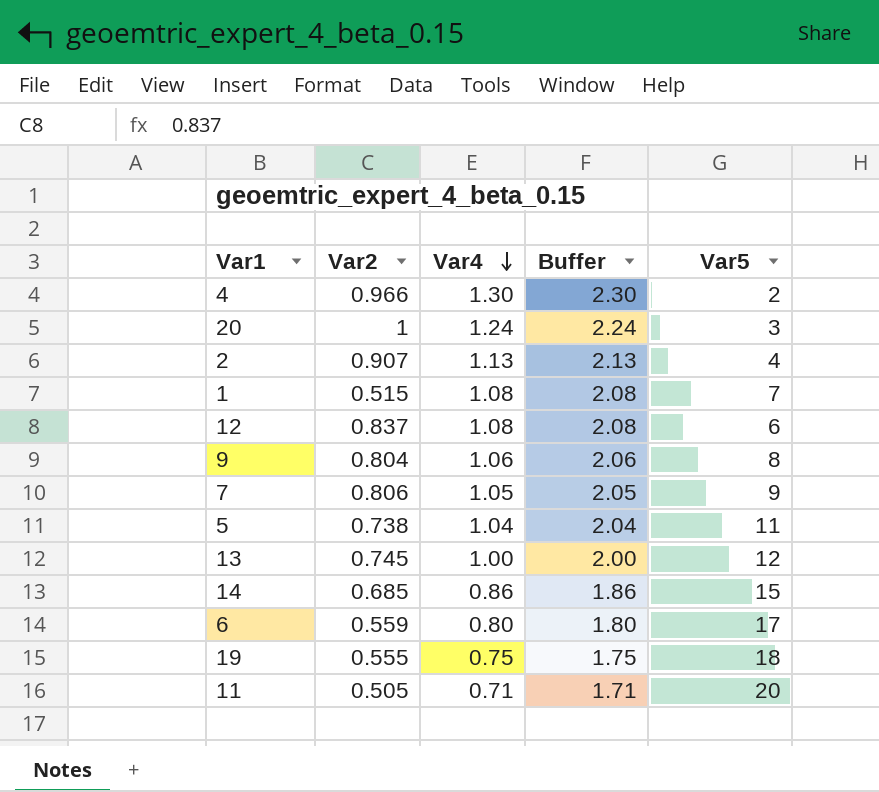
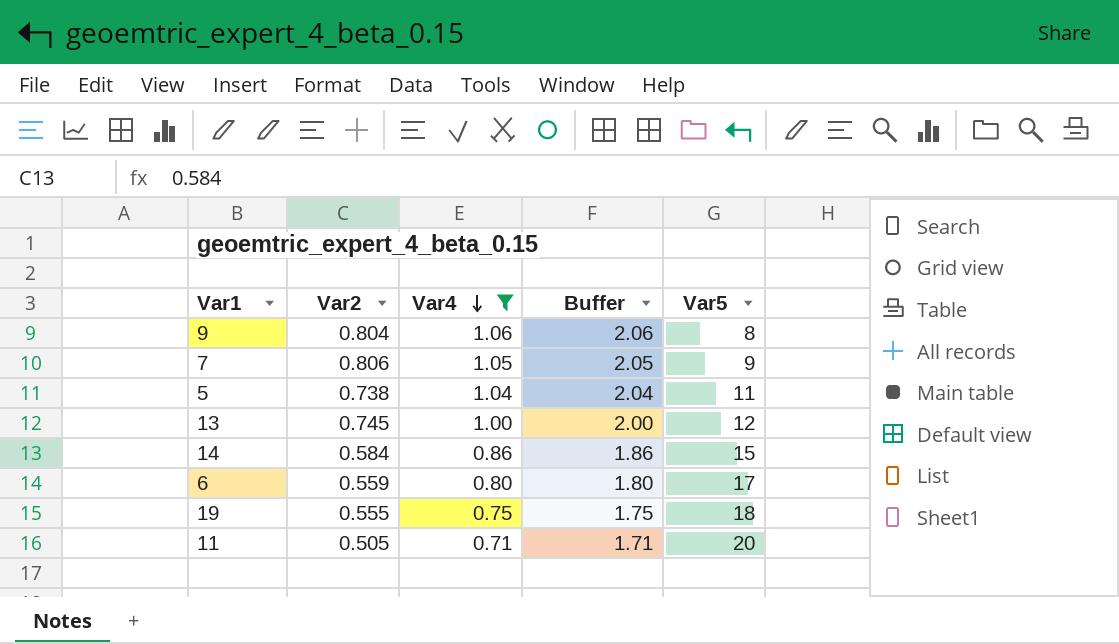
filter: none -> Var4 <= 1.06
14 | Var2: 0.685 -> 0.584

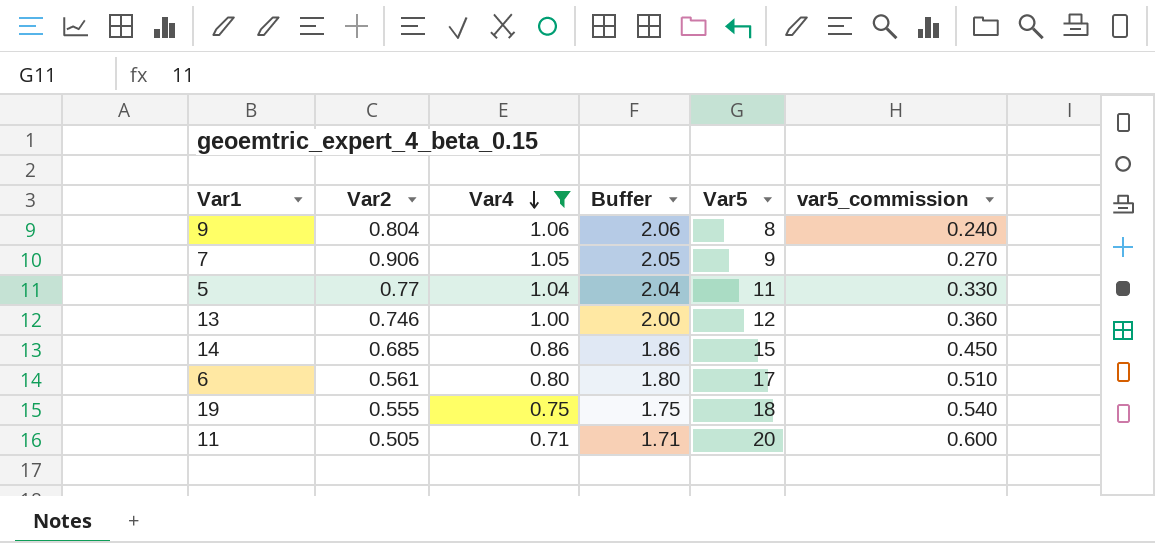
column var5_commission | formula: none -> [Var5] * 0.03
7 | Var2: 0.806 -> 0.906
5 | Var2: 0.738 -> 0.77
13 | Var2: 0.745 -> 0.746
14 | Var2: 0.584 -> 0.685
6 | Var2: 0.559 -> 0.561

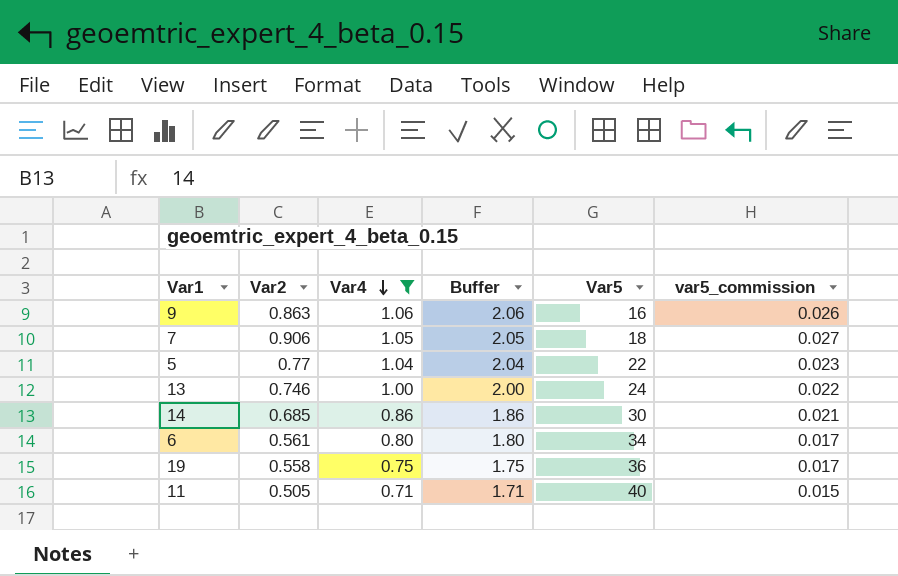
column var5_commission | formula: [Var5] * 0.03 -> [Var2] * 0.03
9 | Var2: 0.804 -> 0.863
9 | Var5: 8 -> 16
7 | Var5: 9 -> 18
5 | Var5: 11 -> 22
13 | Var5: 12 -> 24
14 | Var5: 15 -> 30
6 | Var5: 17 -> 34
19 | Var2: 0.555 -> 0.558
19 | Var5: 18 -> 36
11 | Var5: 20 -> 40

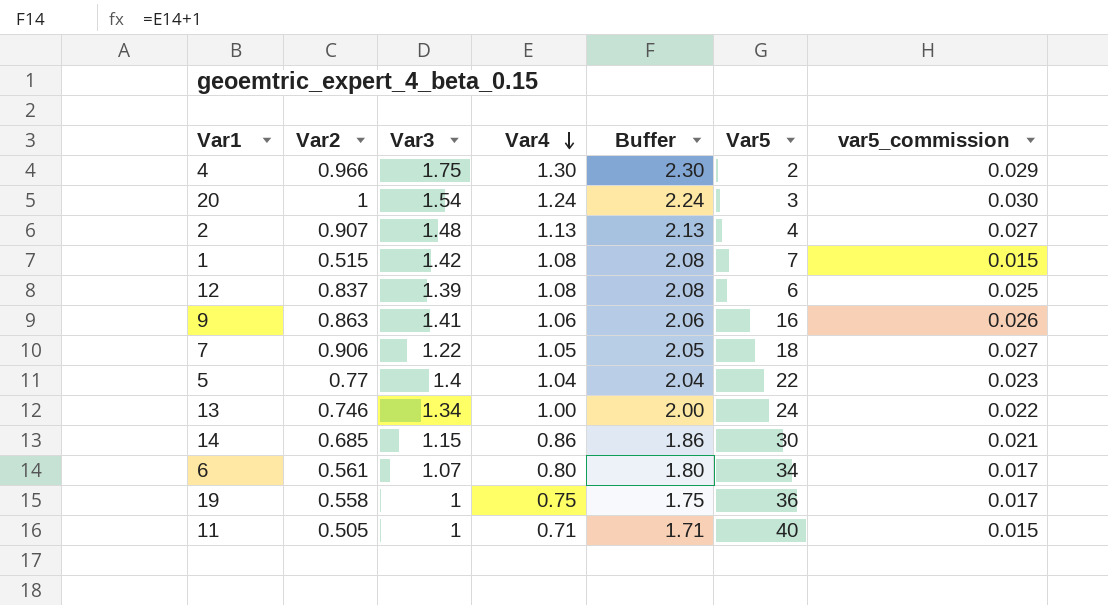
filter: Var4 <= 1.06 -> none
column Var3 | position: none -> 3

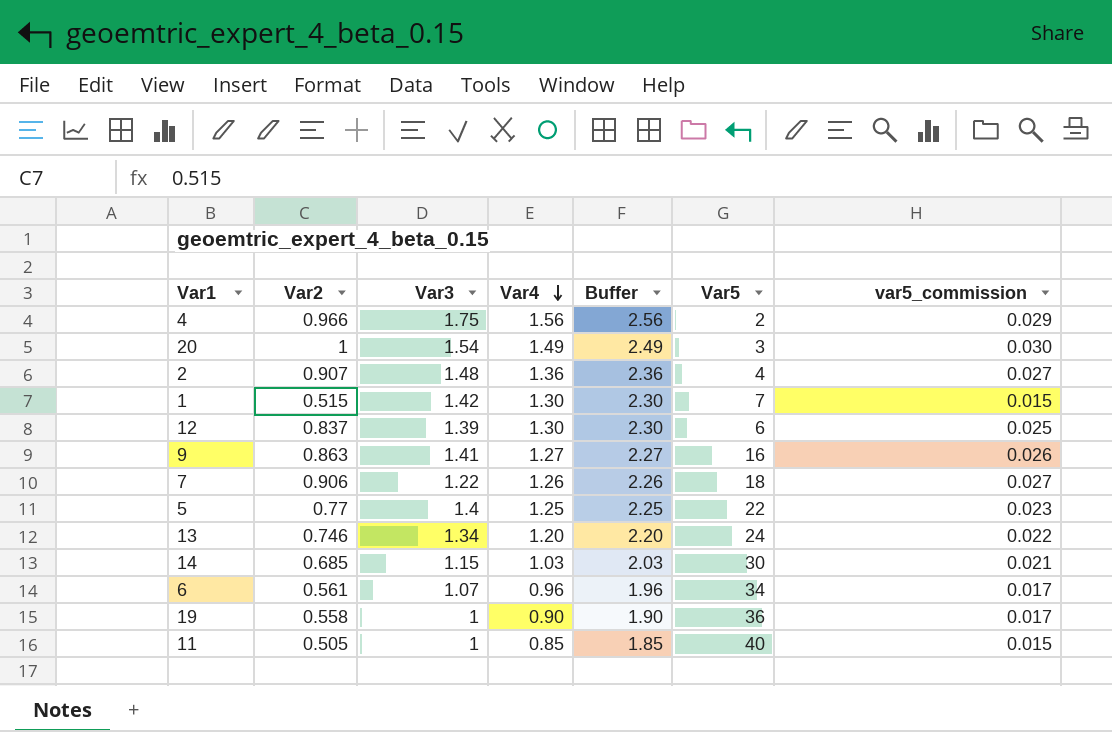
4 | Var4: 1.30 -> 1.56
4 | Buffer: 2.30 -> 2.56
20 | Var4: 1.24 -> 1.49
20 | Buffer: 2.24 -> 2.49
2 | Var4: 1.13 -> 1.36
2 | Buffer: 2.13 -> 2.36
1 | Var4: 1.08 -> 1.30
1 | Buffer: 2.08 -> 2.30
12 | Var4: 1.08 -> 1.30
12 | Buffer: 2.08 -> 2.30
9 | Var4: 1.06 -> 1.27
9 | Buffer: 2.06 -> 2.27
7 | Var4: 1.05 -> 1.26
7 | Buffer: 2.05 -> 2.26
5 | Var4: 1.04 -> 1.25
5 | Buffer: 2.04 -> 2.25
13 | Var4: 1.00 -> 1.20
13 | Buffer: 2.00 -> 2.20
14 | Var4: 0.86 -> 1.03
14 | Buffer: 1.86 -> 2.03
6 | Var4: 0.80 -> 0.96
6 | Buffer: 1.80 -> 1.96
19 | Var4: 0.75 -> 0.90
19 | Buffer: 1.75 -> 1.90
11 | Var4: 0.71 -> 0.85
11 | Buffer: 1.71 -> 1.85

